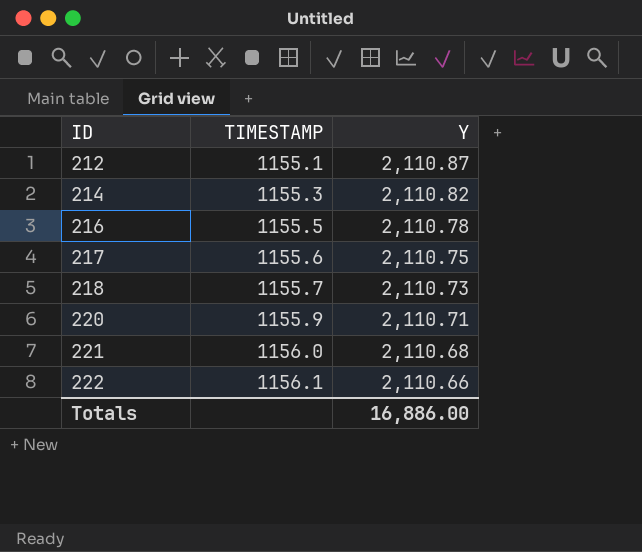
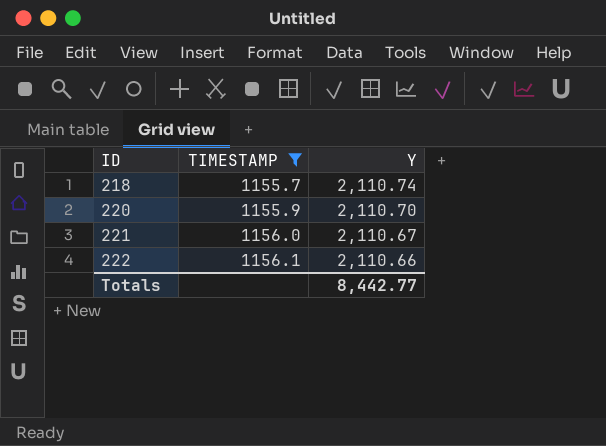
filter: none -> TIMESTAMP >= 1155.7
218 | Y: 2,110.73 -> 2,110.74
220 | Y: 2,110.71 -> 2,110.70
221 | Y: 2,110.68 -> 2,110.67
Totals | Y: 16,886.00 -> 8,442.77

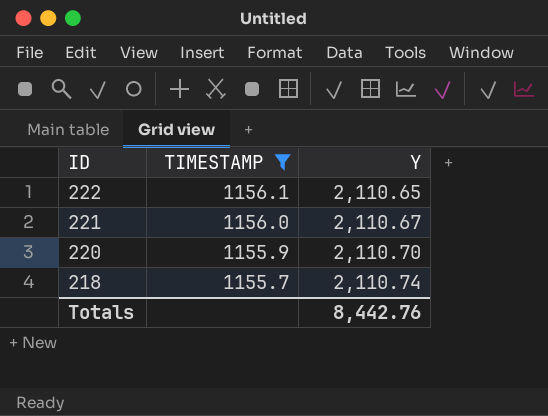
row order: ID ascending -> ID descending
222 | Y: 2,110.66 -> 2,110.65
Totals | Y: 8,442.77 -> 8,442.76

